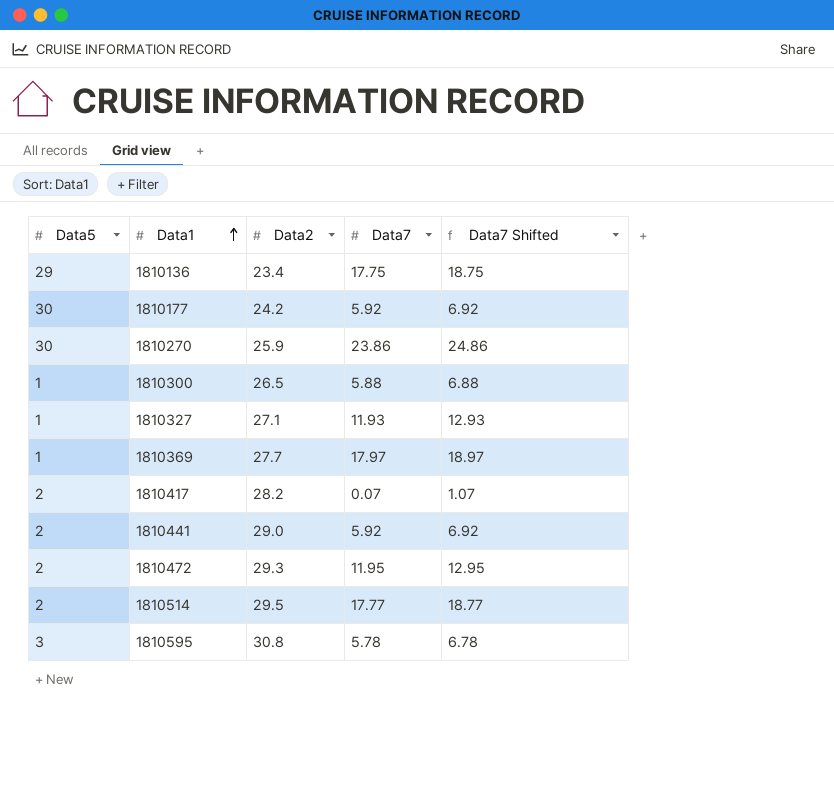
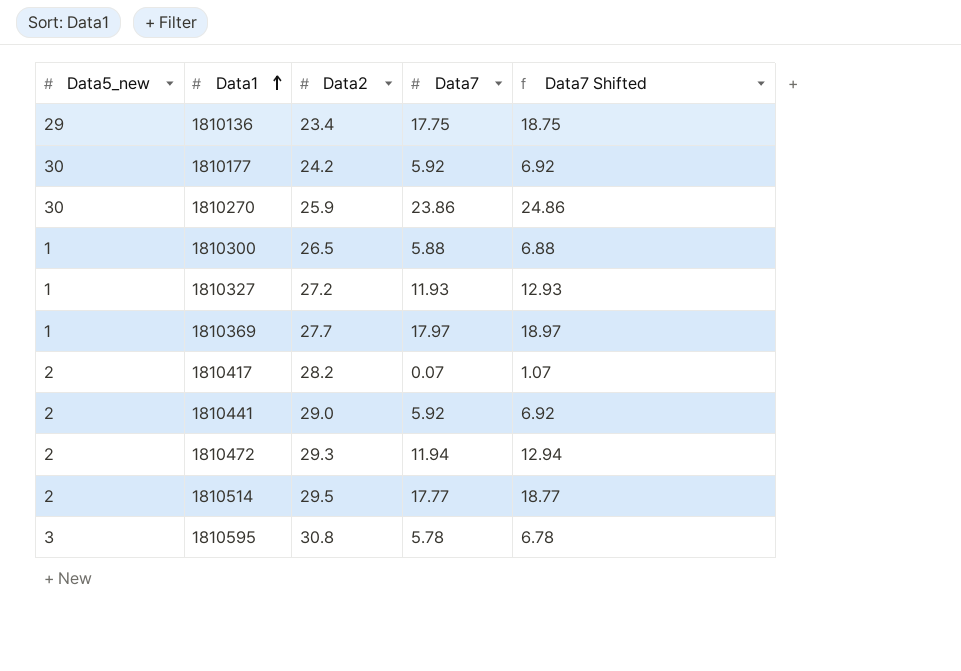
column name: Data5 -> Data5_new
1810327 | Data2: 27.1 -> 27.2
1810472 | Data7: 11.95 -> 11.94
1810472 | Data7 Shifted: 12.95 -> 12.94

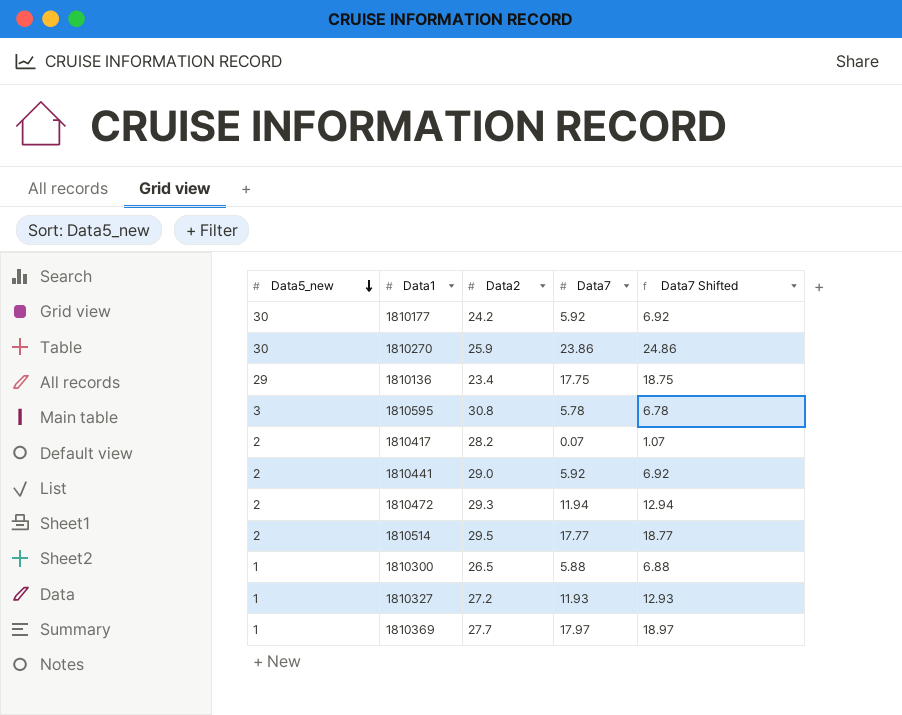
row order: Data1 ascending -> Data5_new descending

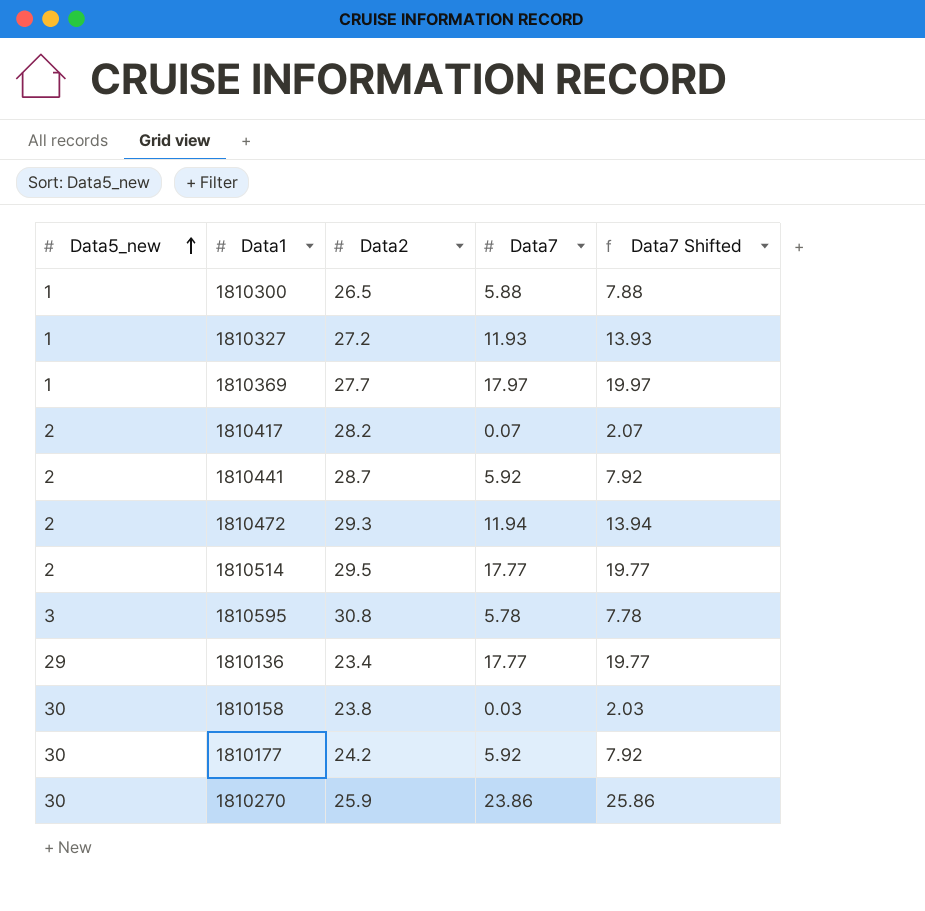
row order: Data5_new descending -> Data5_new ascending
column Data7 Shifted | formula: [Data7] + 1 -> [Data7] + 2
1810441 | Data2: 29.0 -> 28.7
1810136 | Data7: 17.75 -> 17.77
row 1810158: none -> 30 | 23.8 | 0.03 | 2.03

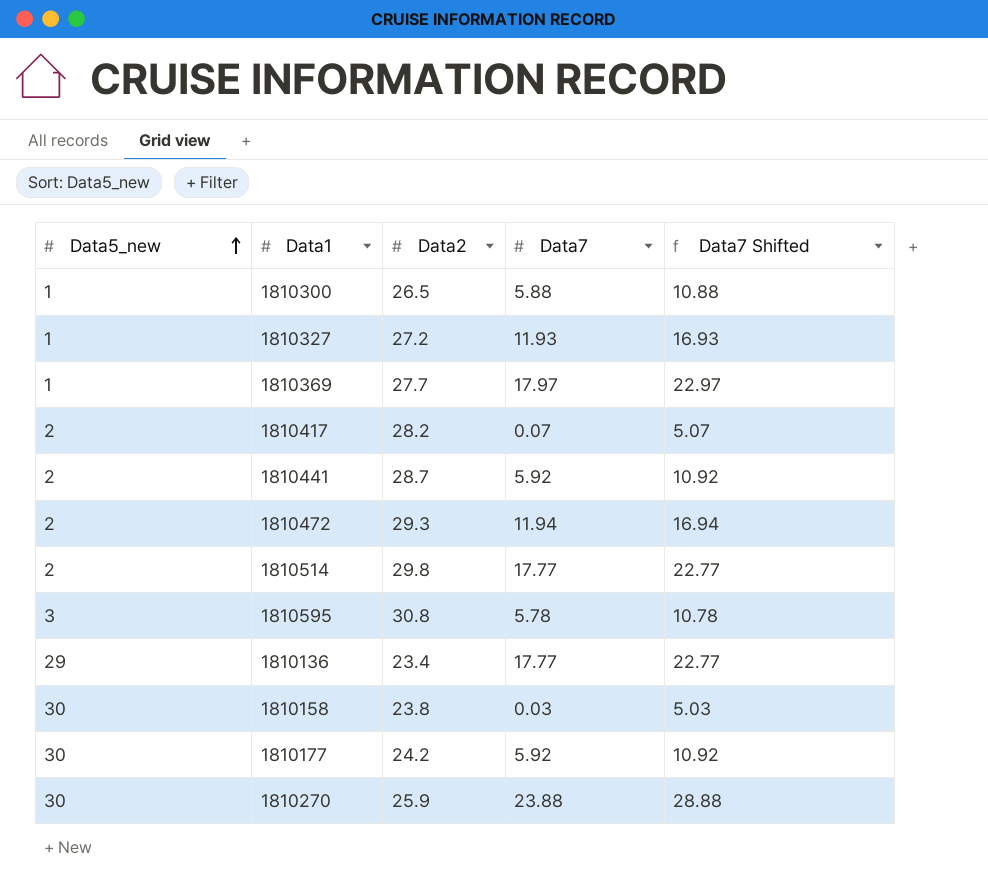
column Data7 Shifted | formula: [Data7] + 2 -> [Data7] + 5
1810514 | Data2: 29.5 -> 29.8
1810270 | Data7: 23.86 -> 23.88

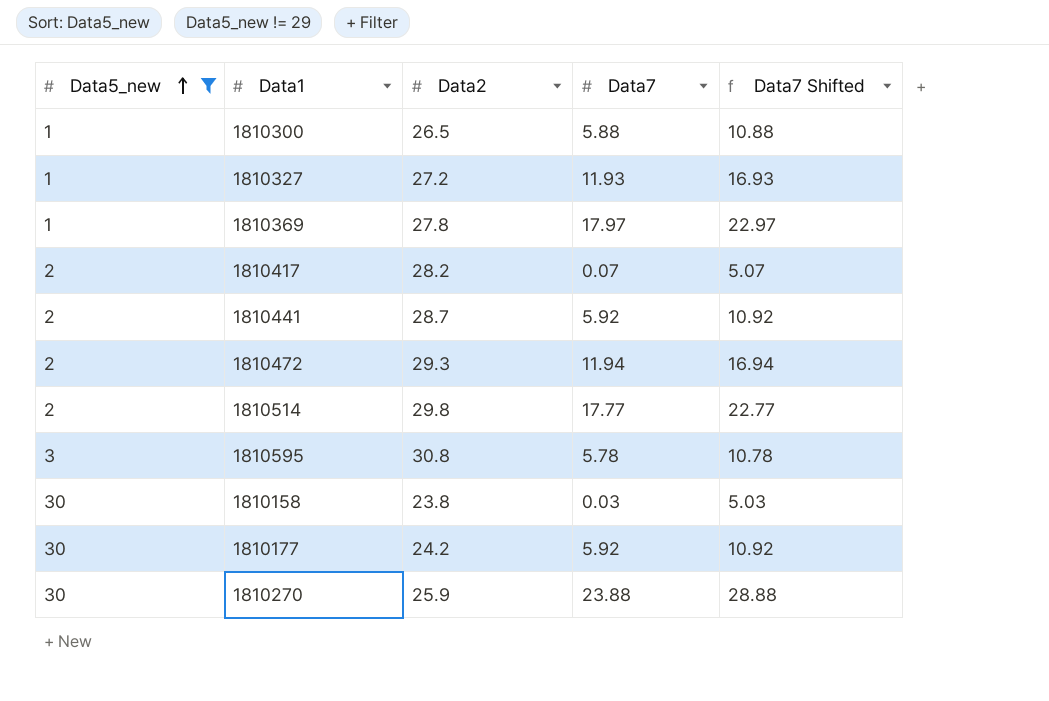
filter: none -> Data5_new != 29
1810369 | Data2: 27.7 -> 27.8

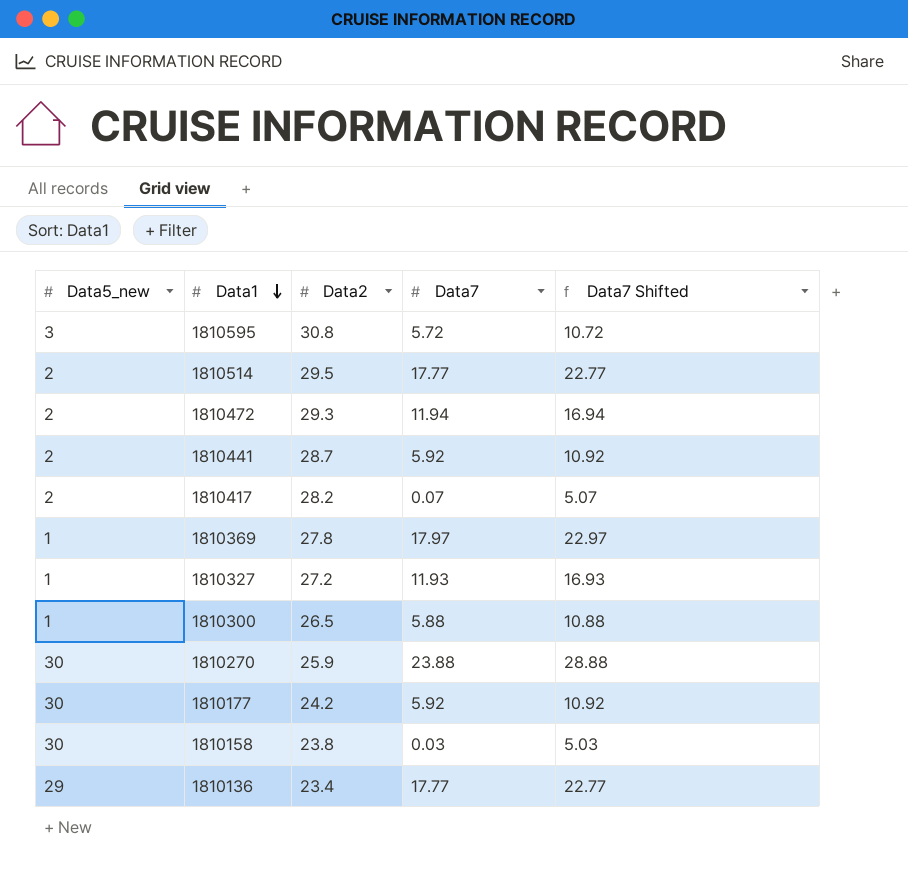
filter: Data5_new != 29 -> none
row order: Data5_new ascending -> Data1 descending
1810595 | Data7: 5.78 -> 5.72
1810595 | Data7 Shifted: 10.78 -> 10.72
1810514 | Data2: 29.8 -> 29.5

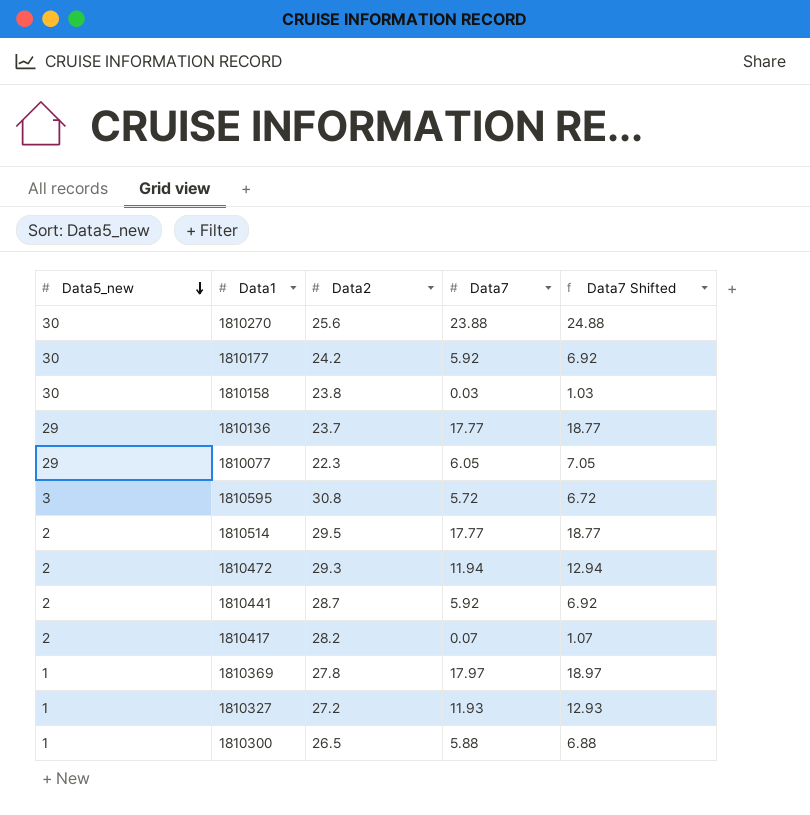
row order: Data1 descending -> Data5_new descending
column Data7 Shifted | formula: [Data7] + 5 -> [Data7] + 1
1810270 | Data2: 25.9 -> 25.6
1810136 | Data2: 23.4 -> 23.7
row 1810077: none -> 29 | 22.3 | 6.05 | 7.05

